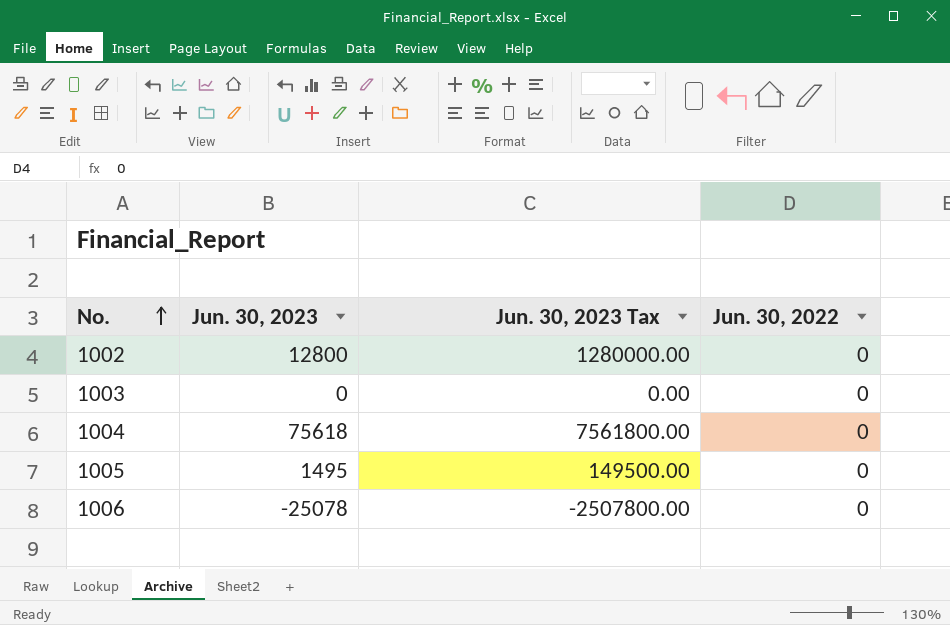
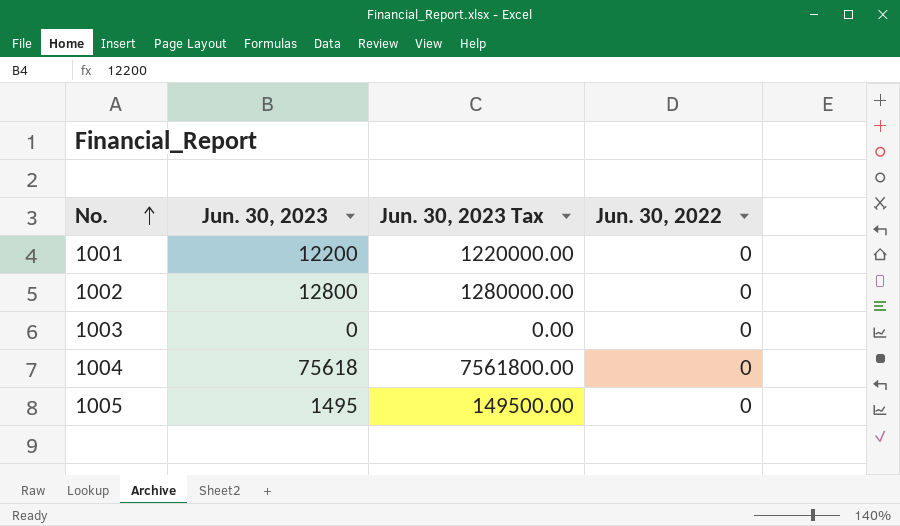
row 1006: -25078 | -2507800.00 | 0 -> none
row 1001: none -> 12200 | 1220000.00 | 0

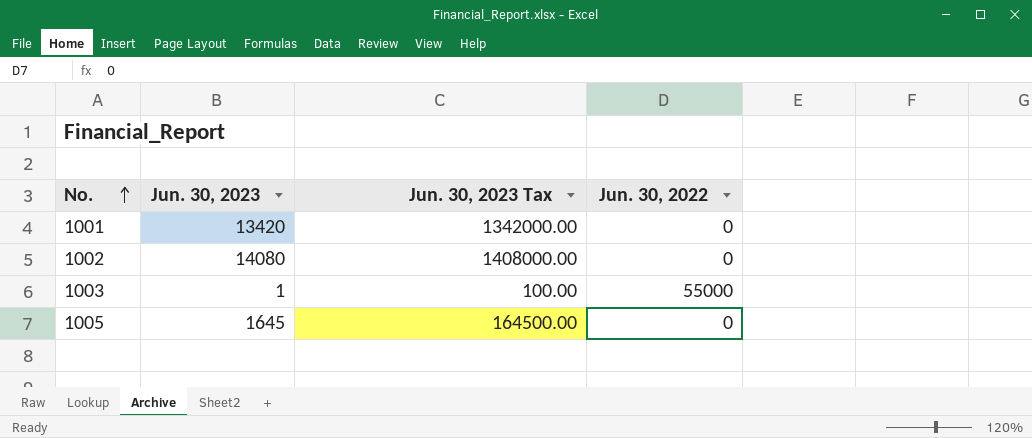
row 1004: 75618 | 7561800.00 | 0 -> none
1001 | Jun. 30, 2023: 12200 -> 13420
1001 | Jun. 30, 2023 Tax: 1220000.00 -> 1342000.00
1002 | Jun. 30, 2023: 12800 -> 14080
1002 | Jun. 30, 2023 Tax: 1280000.00 -> 1408000.00
1003 | Jun. 30, 2023: 0 -> 1
1003 | Jun. 30, 2023 Tax: 0.00 -> 100.00
1003 | Jun. 30, 2022: 0 -> 55000
1005 | Jun. 30, 2023: 1495 -> 1645
1005 | Jun. 30, 2023 Tax: 149500.00 -> 164500.00

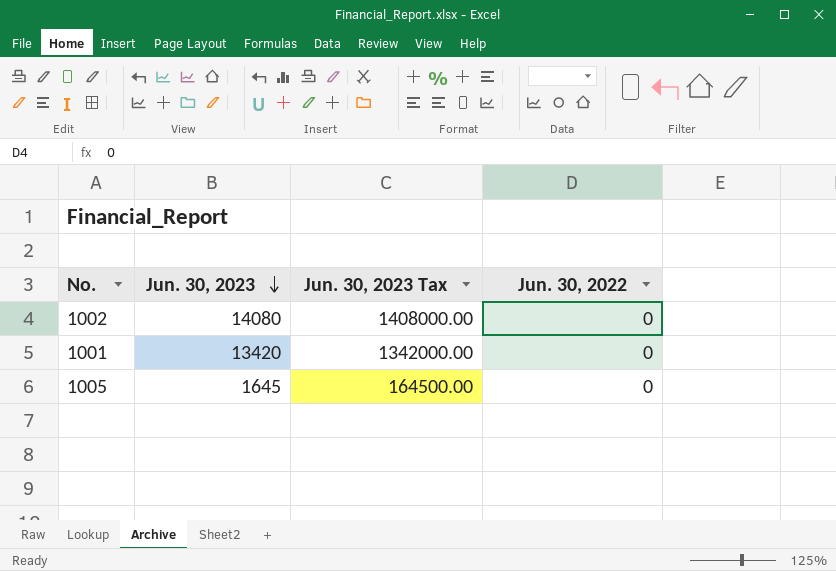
row order: No. ascending -> Jun. 30, 2023 descending
row 1003: 1 | 100.00 | 55000 -> none

